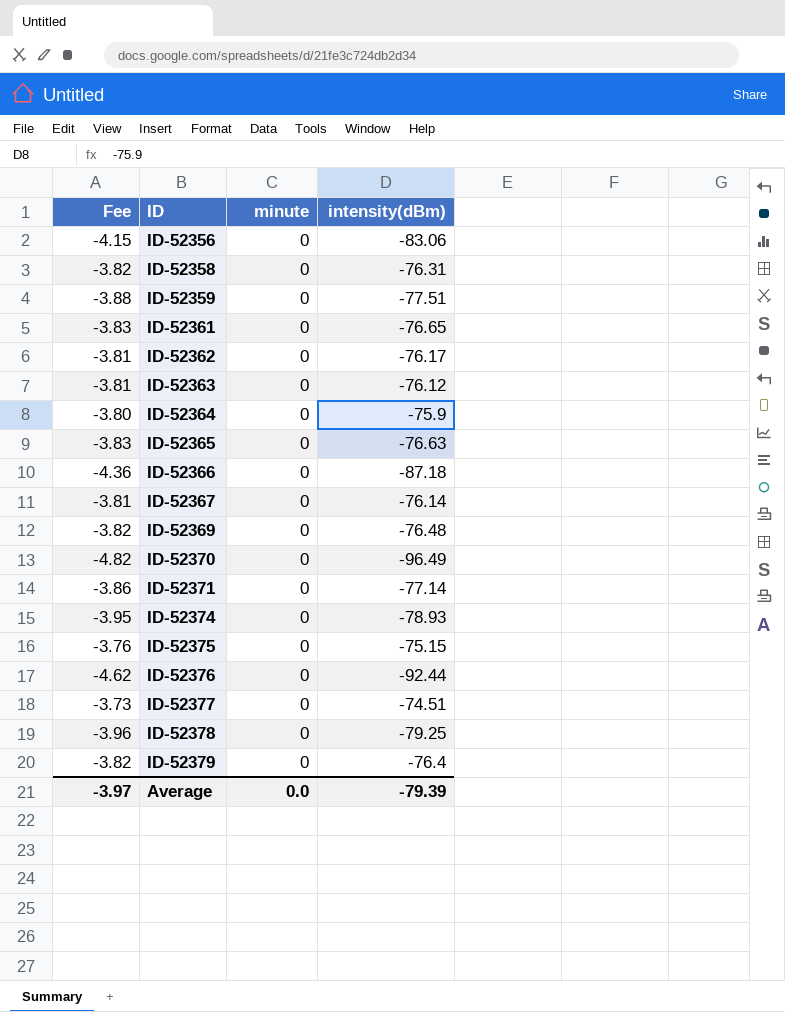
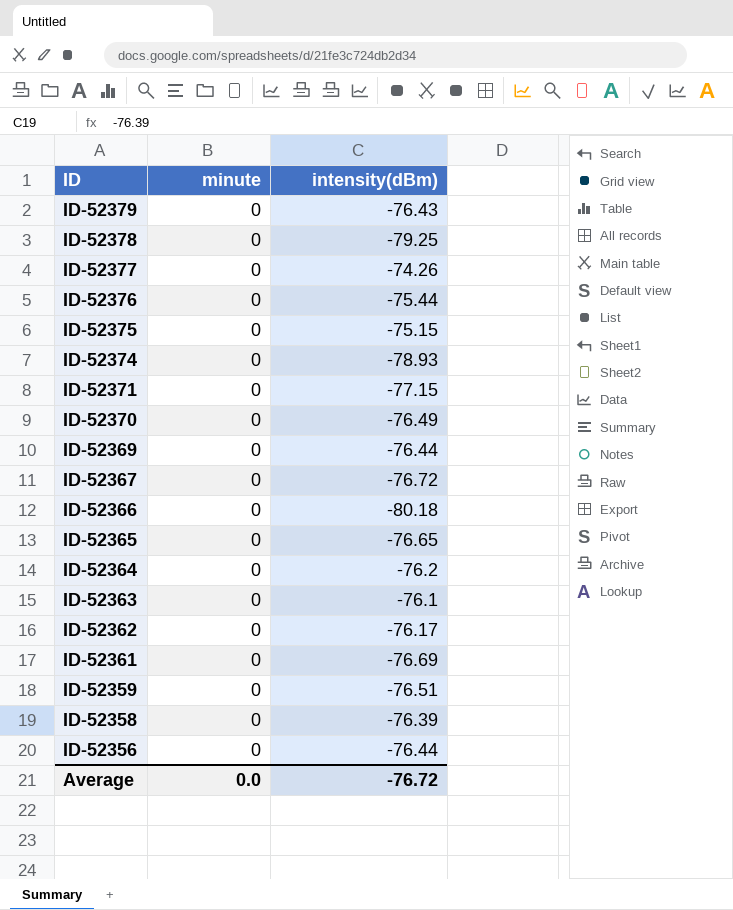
row order: ID ascending -> ID descending
column Fee | formula: [intensity(dBm)] * 0.05 -> none
ID-52379 | intensity(dBm): -76.4 -> -76.43
ID-52377 | intensity(dBm): -74.51 -> -74.26
ID-52376 | intensity(dBm): -92.44 -> -75.44
ID-52371 | intensity(dBm): -77.14 -> -77.15
ID-52370 | intensity(dBm): -96.49 -> -76.49
ID-52369 | intensity(dBm): -76.48 -> -76.44
ID-52367 | intensity(dBm): -76.14 -> -76.72
ID-52366 | intensity(dBm): -87.18 -> -80.18
ID-52365 | intensity(dBm): -76.63 -> -76.65
ID-52364 | intensity(dBm): -75.9 -> -76.2
ID-52363 | intensity(dBm): -76.12 -> -76.1
ID-52361 | intensity(dBm): -76.65 -> -76.69
ID-52359 | intensity(dBm): -77.51 -> -76.51
ID-52358 | intensity(dBm): -76.31 -> -76.39
ID-52356 | intensity(dBm): -83.06 -> -76.44
Average | intensity(dBm): -79.39 -> -76.72

